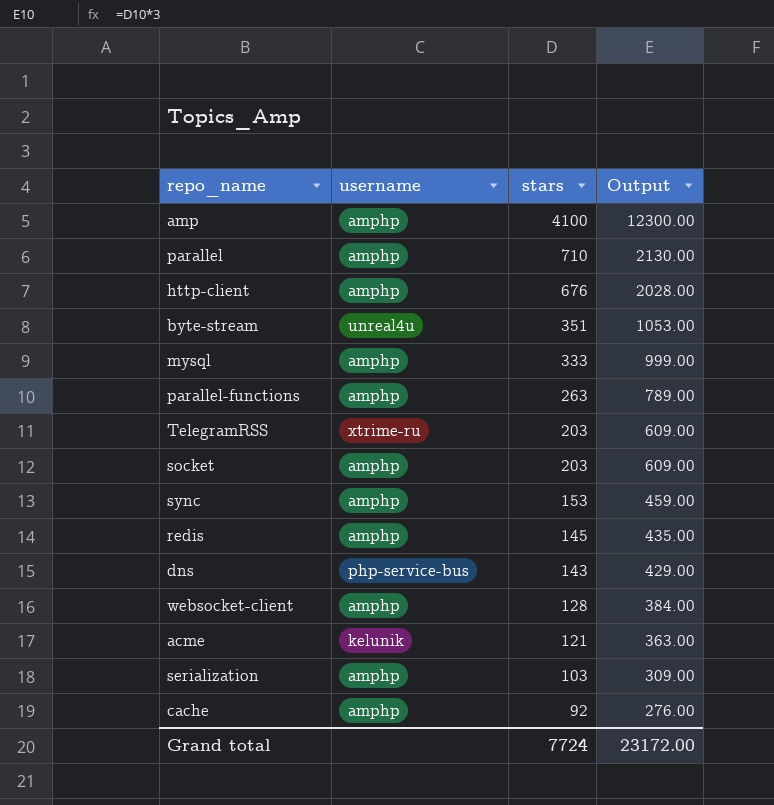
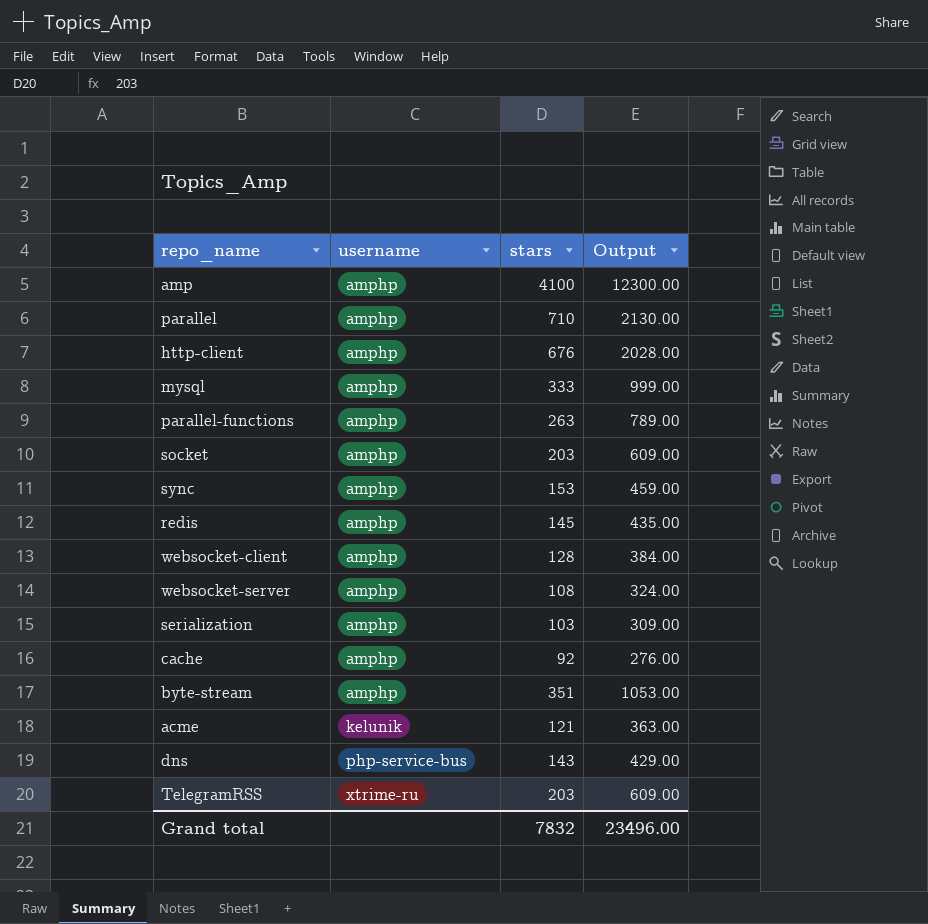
row order: stars descending -> username ascending
row websocket-server: none -> amphp | 108 | 324.00
byte-stream | username: unreal4u -> amphp
Grand total | stars: 7724 -> 7832
Grand total | Output: 23172.00 -> 23496.00

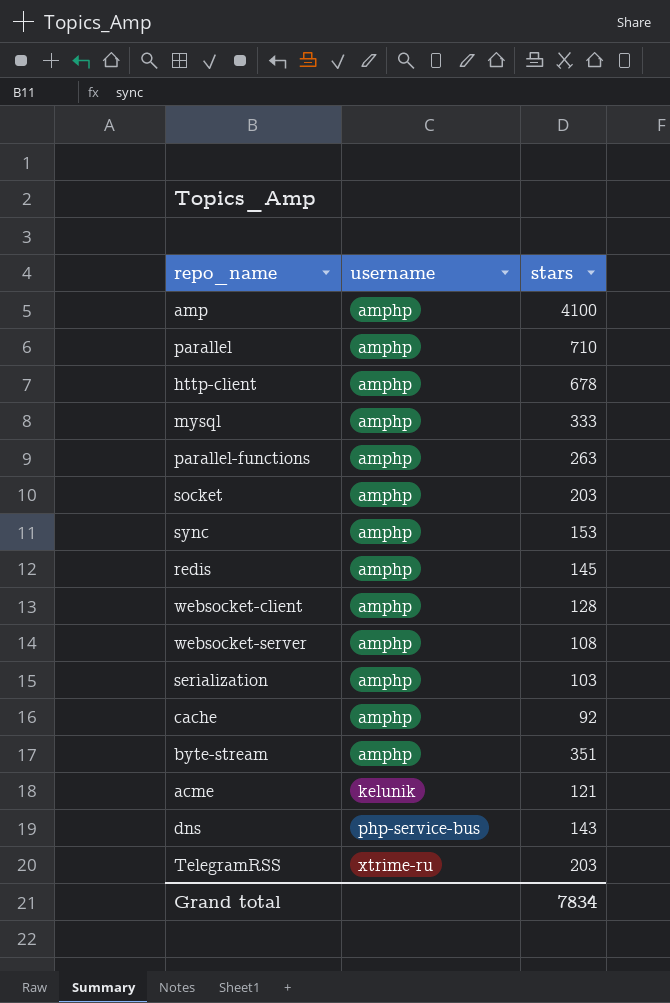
column Output | formula: [stars] * 3 -> none
http-client | stars: 676 -> 678
Grand total | stars: 7832 -> 7834

